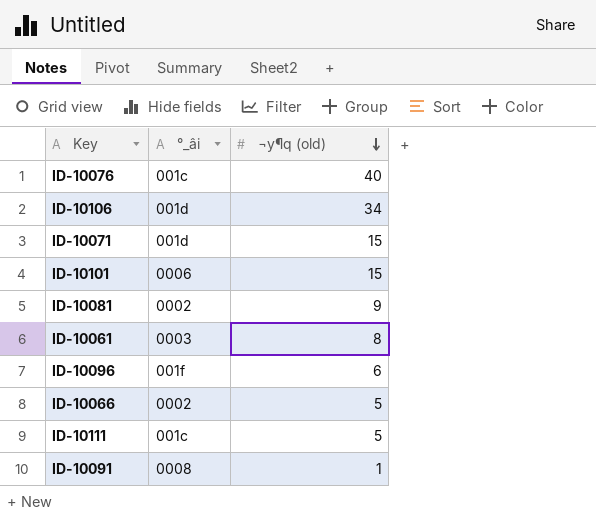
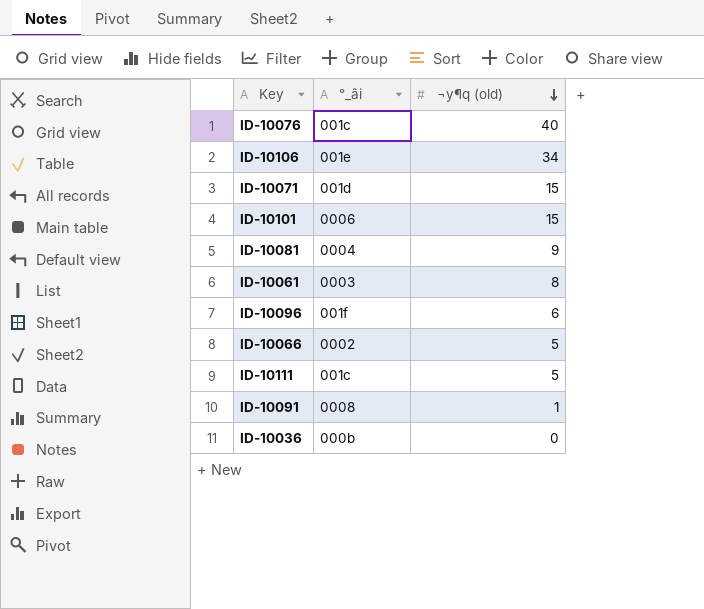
ID-10106 | °_âi: 001d -> 001e
ID-10081 | °_âi: 0002 -> 0004
row ID-10036: none -> 000b | 0

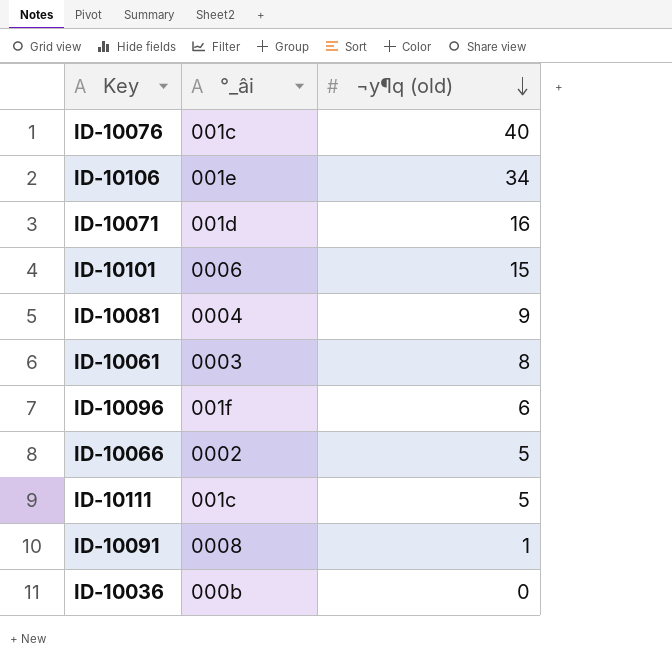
ID-10071 | ¬y¶q (old): 15 -> 16

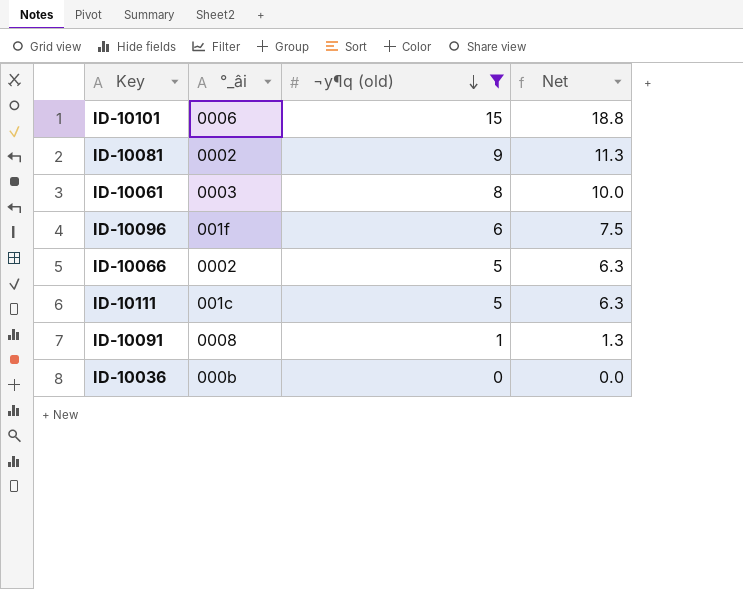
filter: none -> ¬y¶q (old) <= 15
column Net | formula: none -> [¬y¶q (old)] * 1.25
ID-10081 | °_âi: 0004 -> 0002

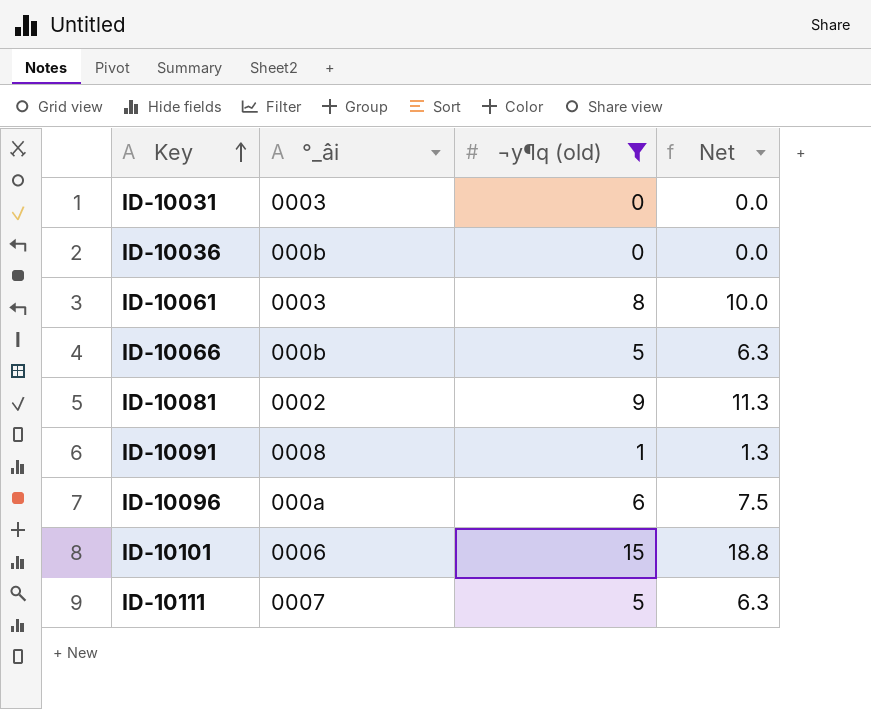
row order: ¬y¶q (old) descending -> Key ascending
row ID-10031: none -> 0003 | 0 | 0.0
ID-10066 | °_âi: 0002 -> 000b
ID-10096 | °_âi: 001f -> 000a
ID-10111 | °_âi: 001c -> 0007

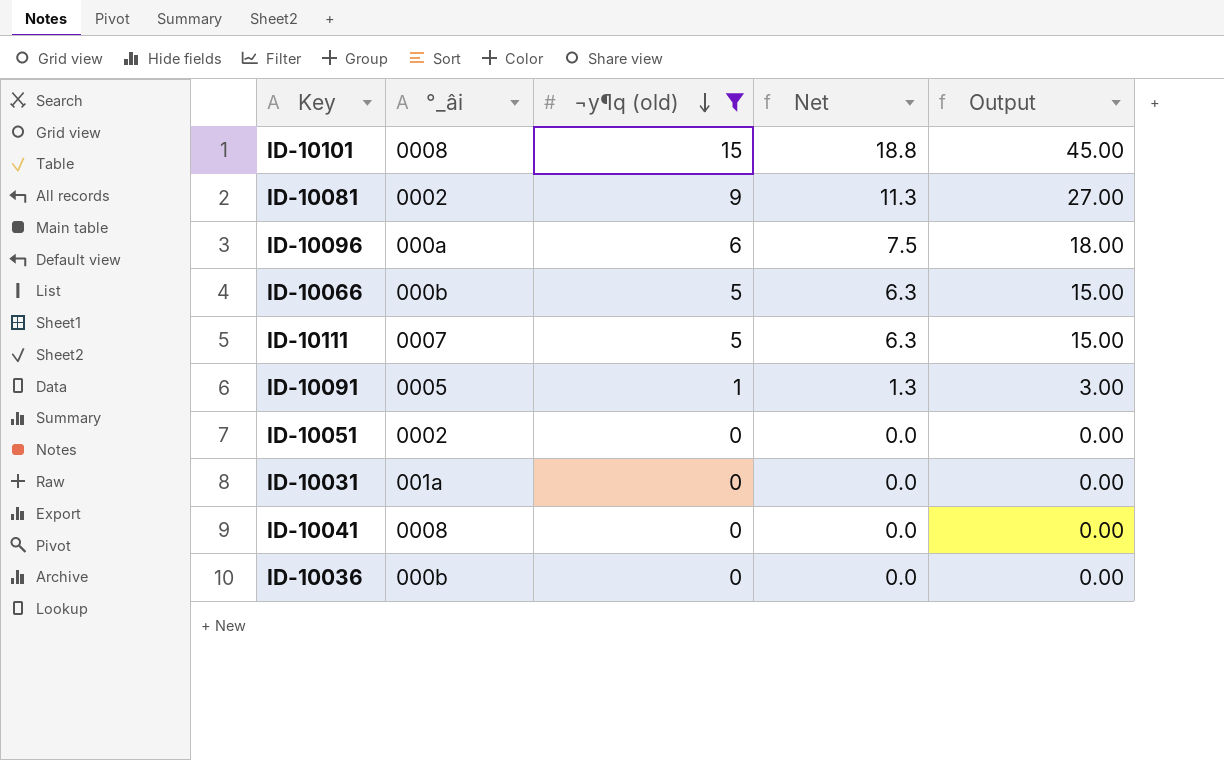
row order: Key ascending -> ¬y¶q (old) descending
column Output | formula: none -> [¬y¶q (old)] * 3
row ID-10061: 0003 | 8 | 10.0 -> none
ID-10101 | °_âi: 0006 -> 0008
ID-10091 | °_âi: 0008 -> 0005
row ID-10051: none -> 0002 | 0 | 0.0 | 0.00
ID-10031 | °_âi: 0003 -> 001a
row ID-10041: none -> 0008 | 0 | 0.0 | 0.00

